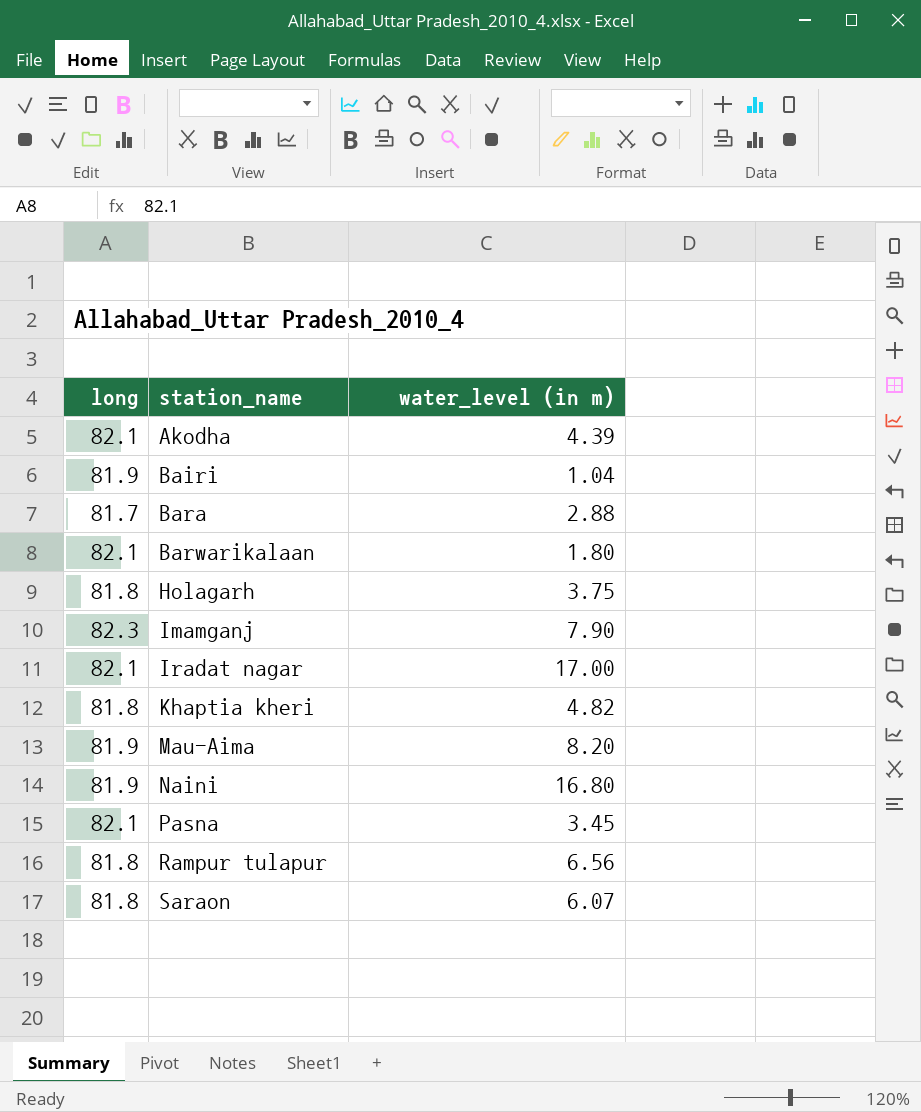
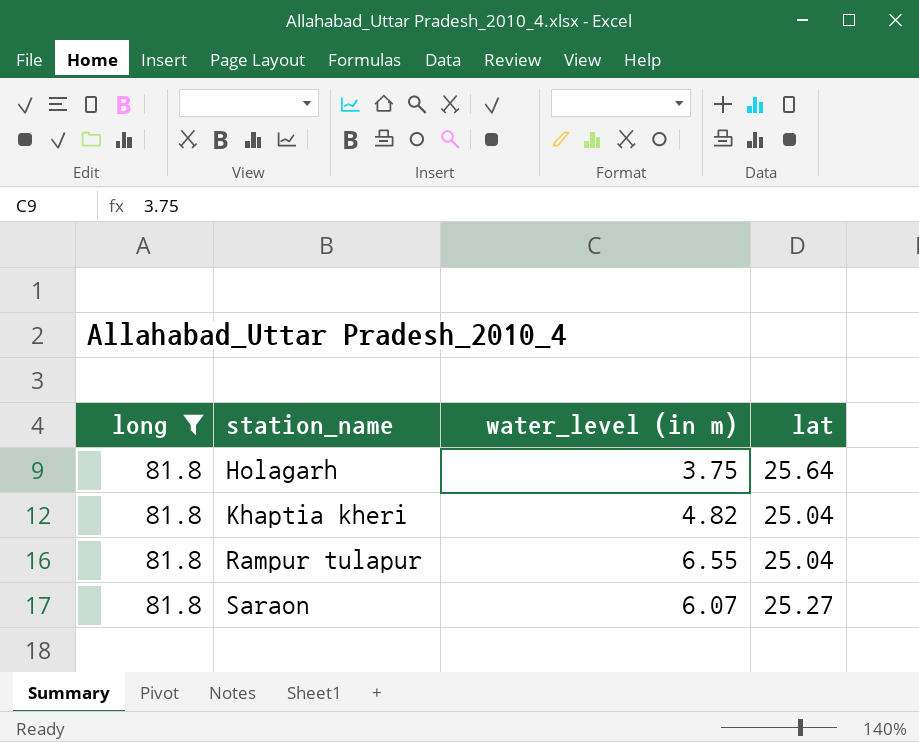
filter: none -> long = 81.8
column lat | position: none -> 4
Rampur tulapur | water_level (in m): 6.56 -> 6.55

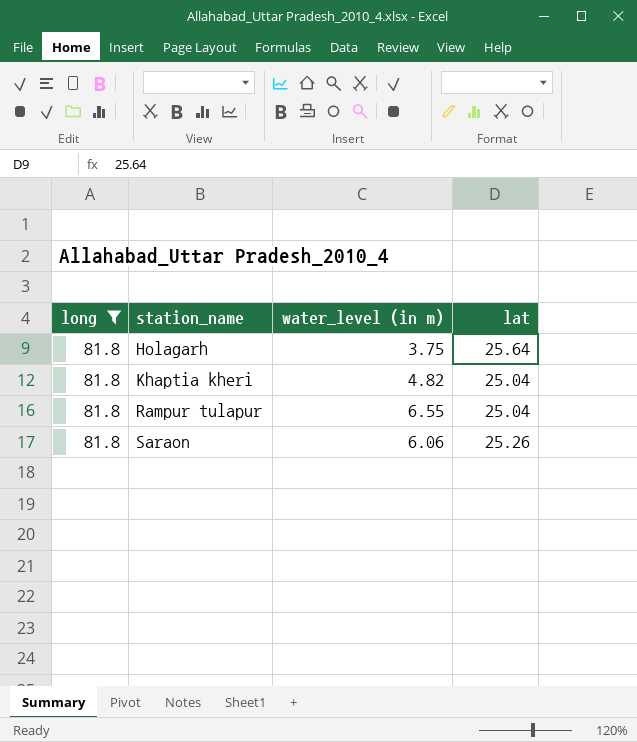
Saraon | water_level (in m): 6.07 -> 6.06
Saraon | lat: 25.27 -> 25.26

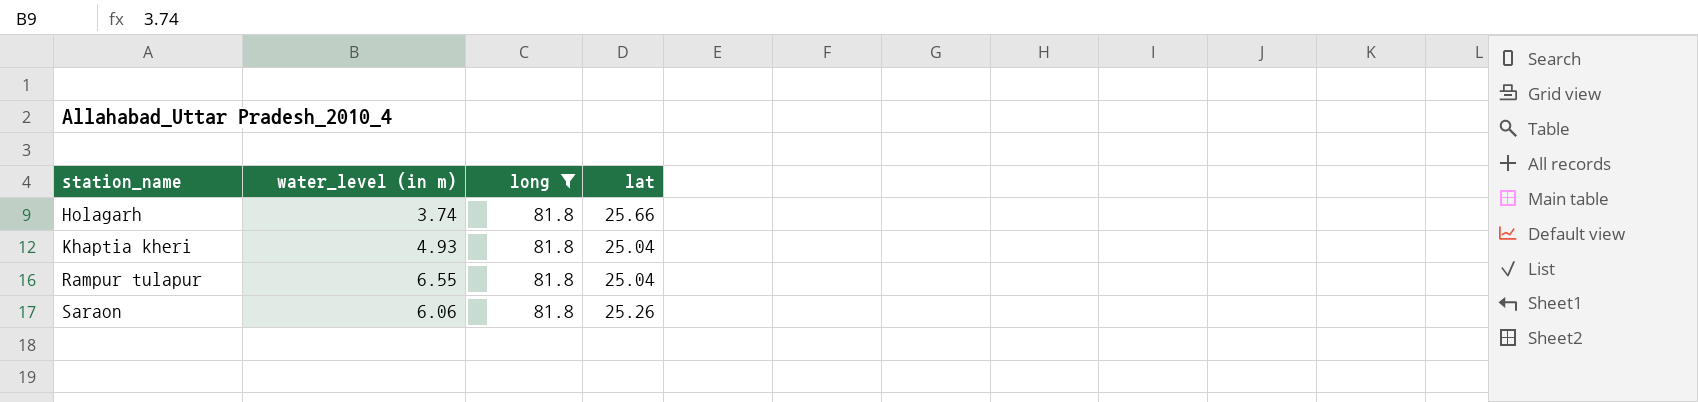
column long | position: 1 -> 3
Holagarh | water_level (in m): 3.75 -> 3.74
Holagarh | lat: 25.64 -> 25.66
Khaptia kheri | water_level (in m): 4.82 -> 4.93

